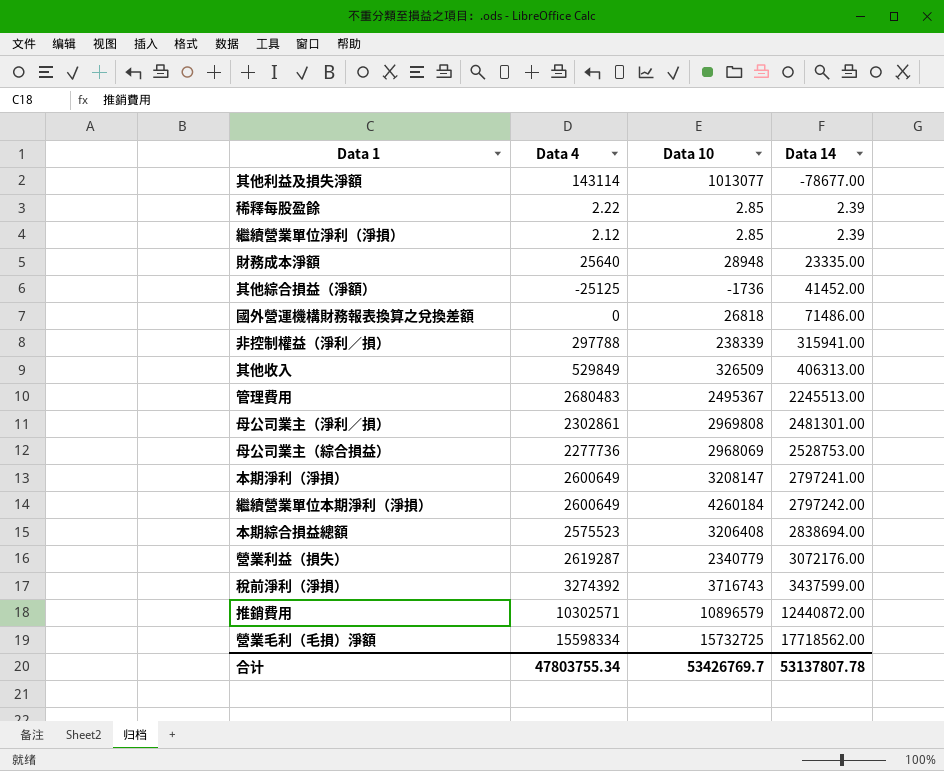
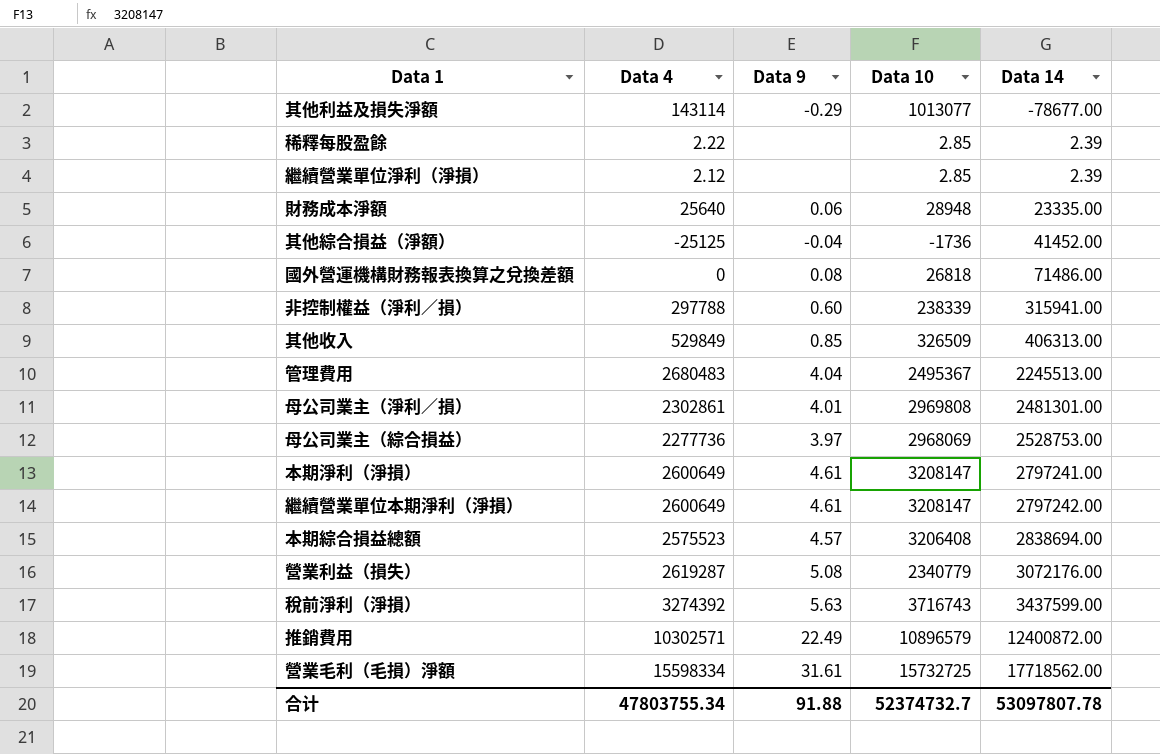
column Data 9 | position: none -> 3
繼續營業單位本期淨利（淨損） | Data 10: 4260184 -> 3208147
推銷費用 | Data 14: 12440872.00 -> 12400872.00
合计 | Data 10: 53426769.7 -> 52374732.7
合计 | Data 14: 53137807.78 -> 53097807.78

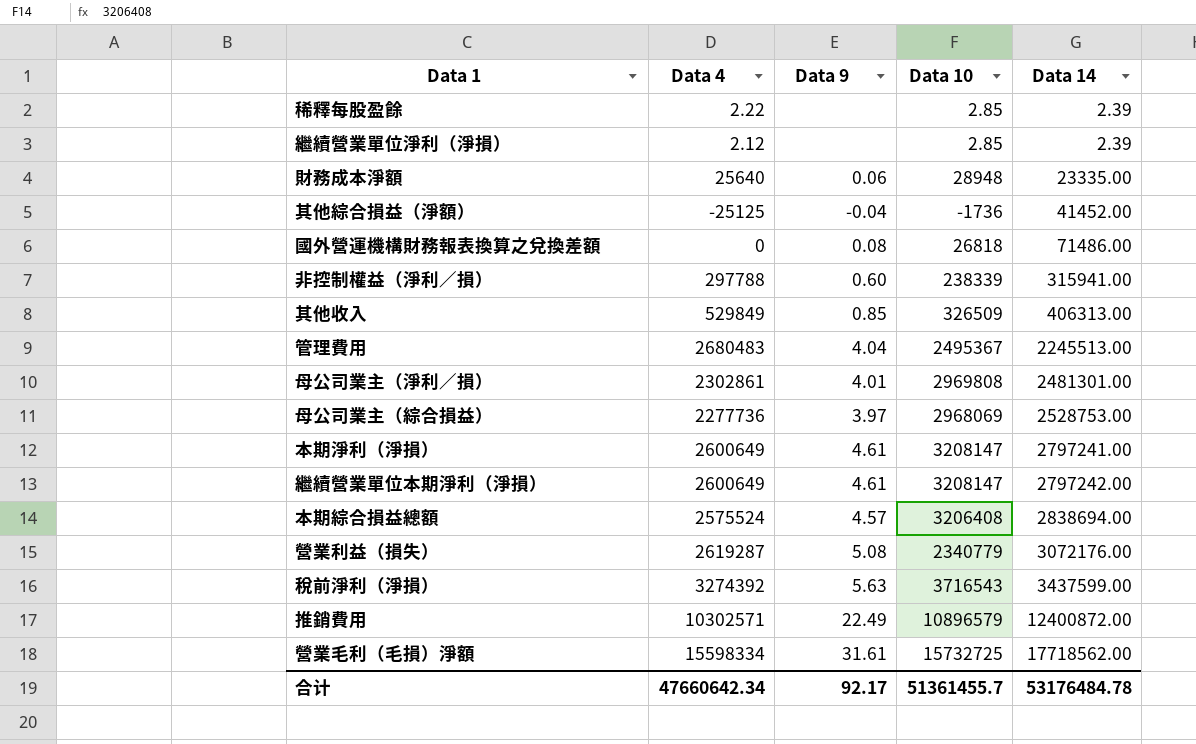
row 其他利益及損失淨額: 143114 | -0.29 | 1013077 | -78677.00 -> none
本期綜合損益總額 | Data 4: 2575523 -> 2575524
稅前淨利（淨損） | Data 10: 3716743 -> 3716543
合计 | Data 4: 47803755.34 -> 47660642.34
合计 | Data 9: 91.88 -> 92.17
合计 | Data 10: 52374732.7 -> 51361455.7
合计 | Data 14: 53097807.78 -> 53176484.78

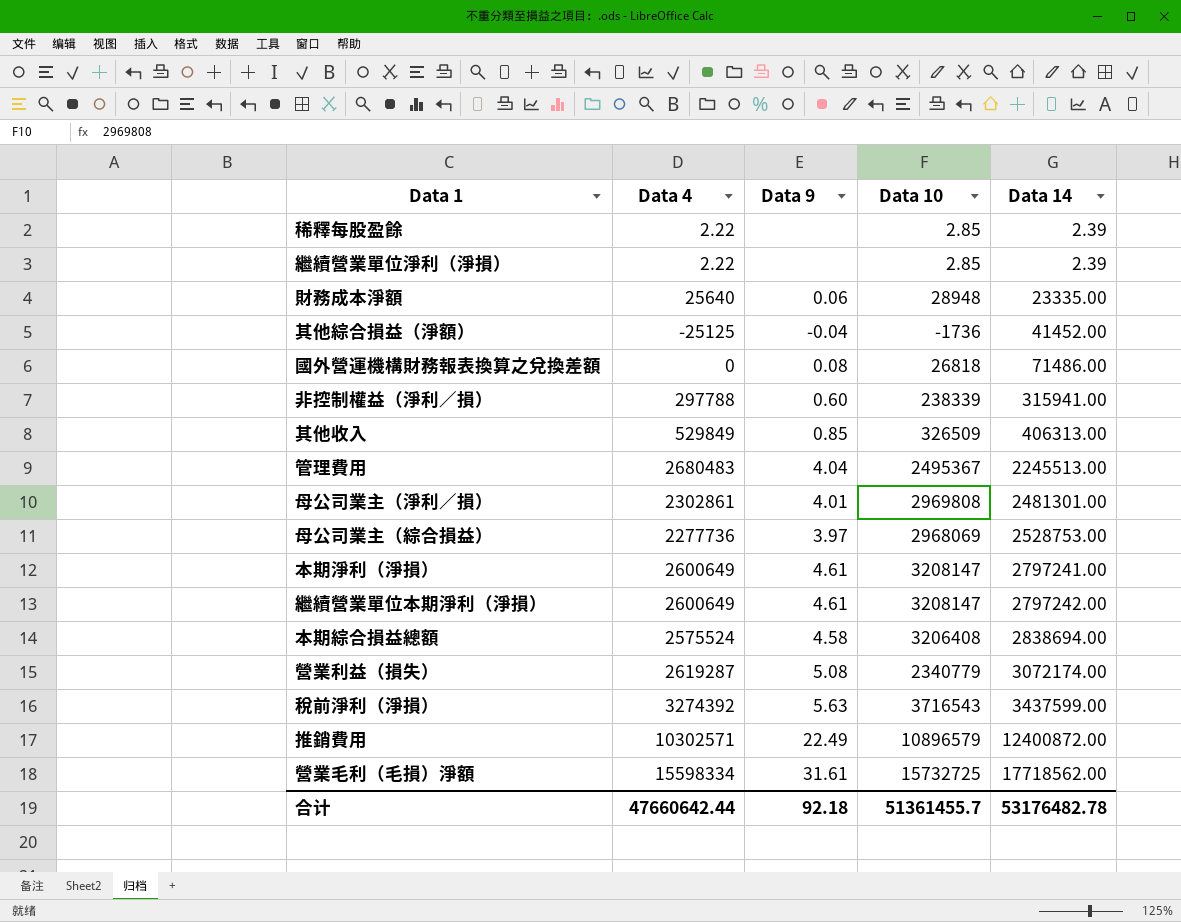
繼續營業單位淨利（淨損） | Data 4: 2.12 -> 2.22
本期綜合損益總額 | Data 9: 4.57 -> 4.58
營業利益（損失） | Data 14: 3072176.00 -> 3072174.00
合计 | Data 4: 47660642.34 -> 47660642.44
合计 | Data 9: 92.17 -> 92.18
合计 | Data 14: 53176484.78 -> 53176482.78

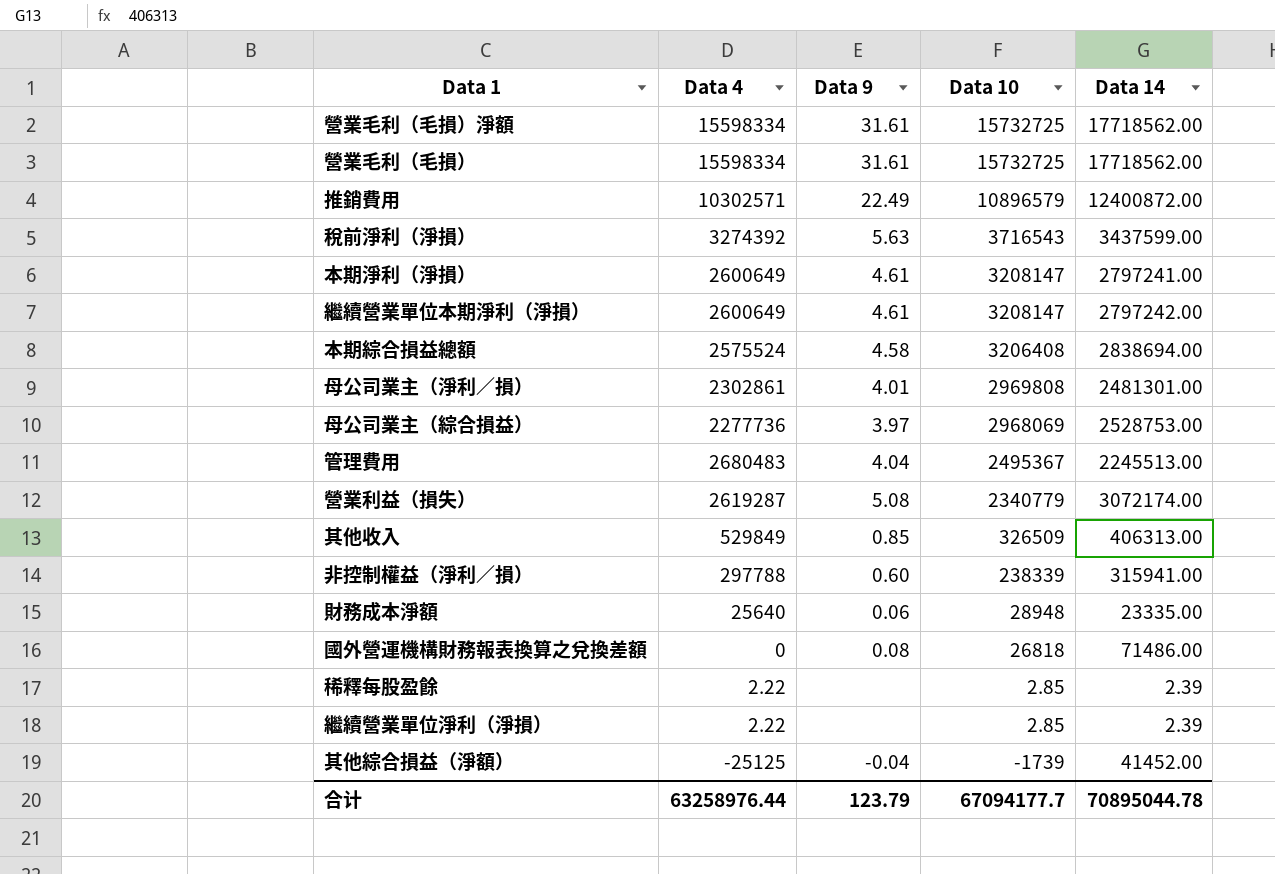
row order: Data 14 ascending -> Data 10 descending
row 營業毛利（毛損）: none -> 15598334 | 31.61 | 15732725 | 17718562.00
其他綜合損益（淨額） | Data 10: -1736 -> -1739
合计 | Data 4: 47660642.44 -> 63258976.44
合计 | Data 9: 92.18 -> 123.79
合计 | Data 10: 51361455.7 -> 67094177.7
合计 | Data 14: 53176482.78 -> 70895044.78

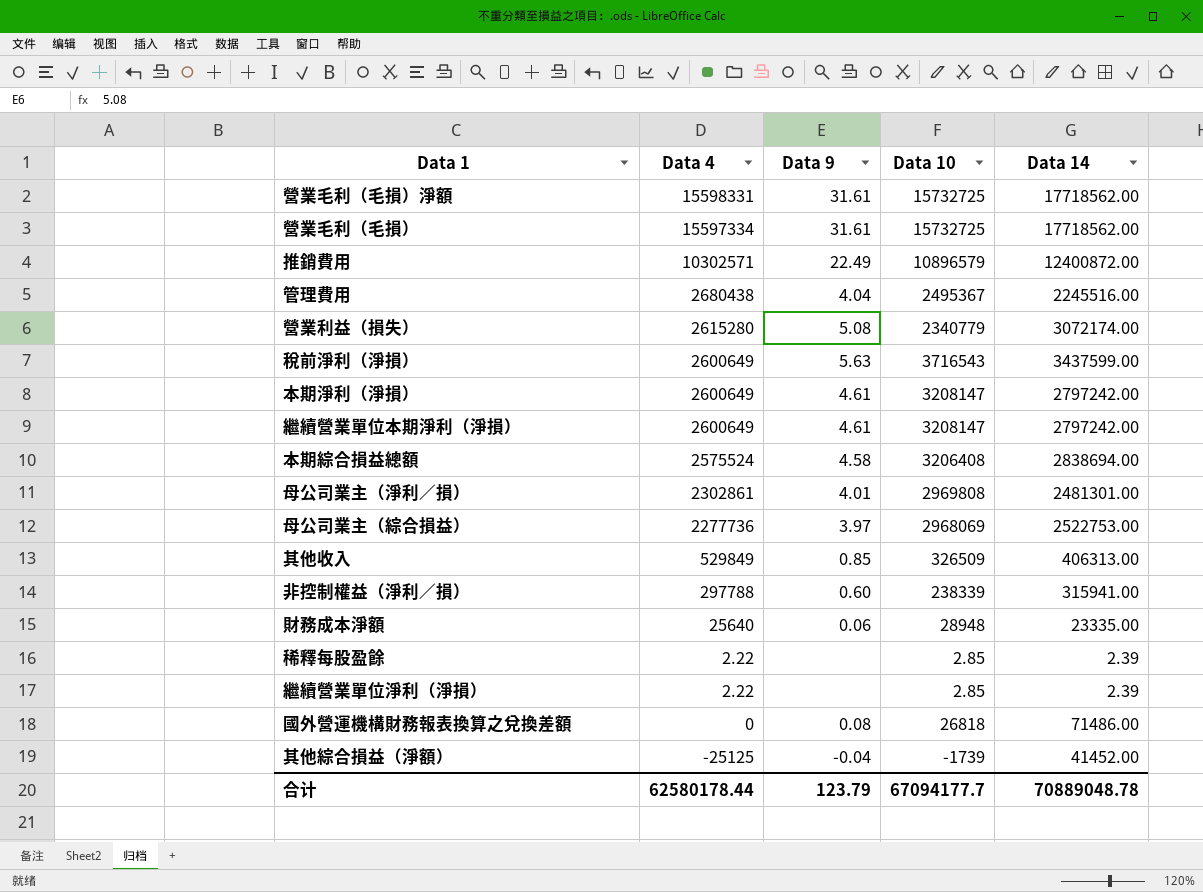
row order: Data 10 descending -> Data 4 descending
營業毛利（毛損）淨額 | Data 4: 15598334 -> 15598331
營業毛利（毛損） | Data 4: 15598334 -> 15597334
管理費用 | Data 4: 2680483 -> 2680438
管理費用 | Data 14: 2245513.00 -> 2245516.00
營業利益（損失） | Data 4: 2619287 -> 2615280
稅前淨利（淨損） | Data 4: 3274392 -> 2600649
本期淨利（淨損） | Data 14: 2797241.00 -> 2797242.00
母公司業主（綜合損益） | Data 14: 2528753.00 -> 2522753.00
合计 | Data 4: 63258976.44 -> 62580178.44
合计 | Data 14: 70895044.78 -> 70889048.78

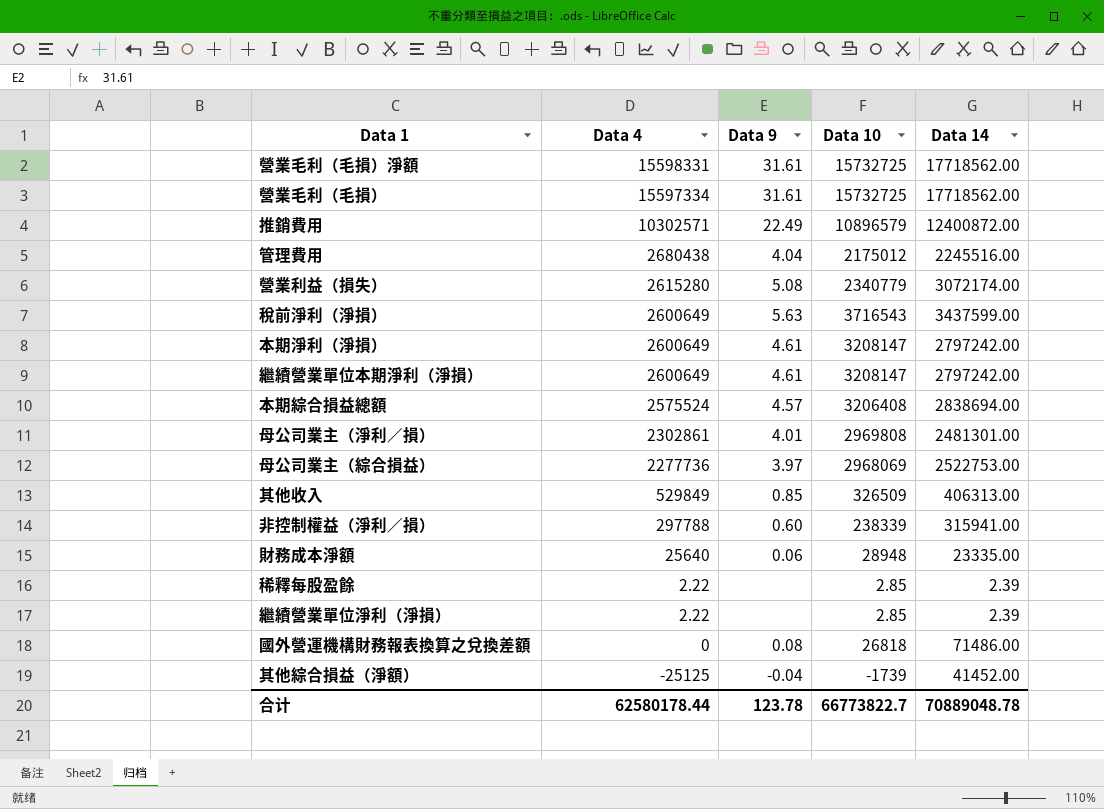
管理費用 | Data 10: 2495367 -> 2175012
本期綜合損益總額 | Data 9: 4.58 -> 4.57
合计 | Data 9: 123.79 -> 123.78
合计 | Data 10: 67094177.7 -> 66773822.7

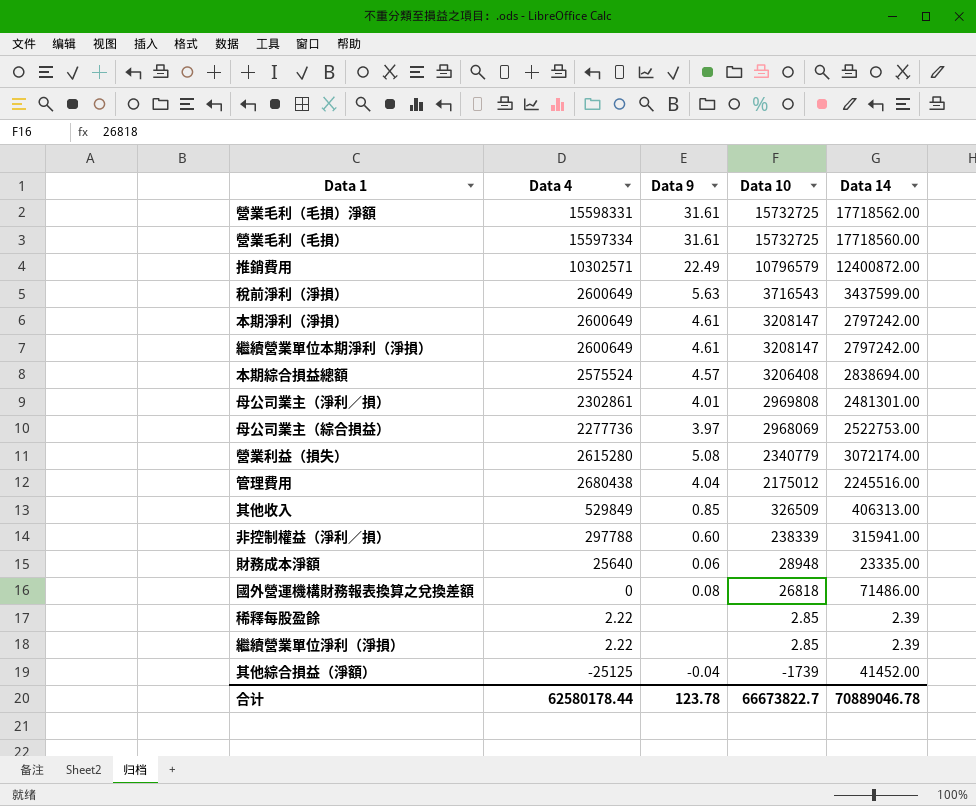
row order: Data 4 descending -> Data 10 descending
營業毛利（毛損） | Data 14: 17718562.00 -> 17718560.00
推銷費用 | Data 10: 10896579 -> 10796579
合计 | Data 10: 66773822.7 -> 66673822.7
合计 | Data 14: 70889048.78 -> 70889046.78

